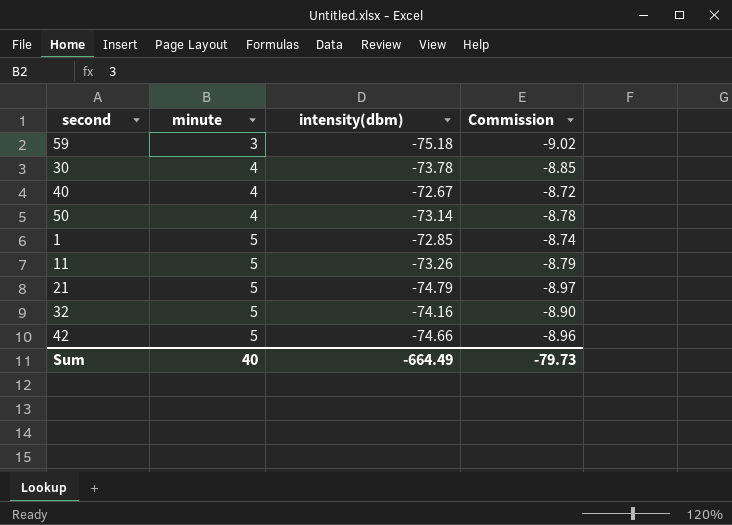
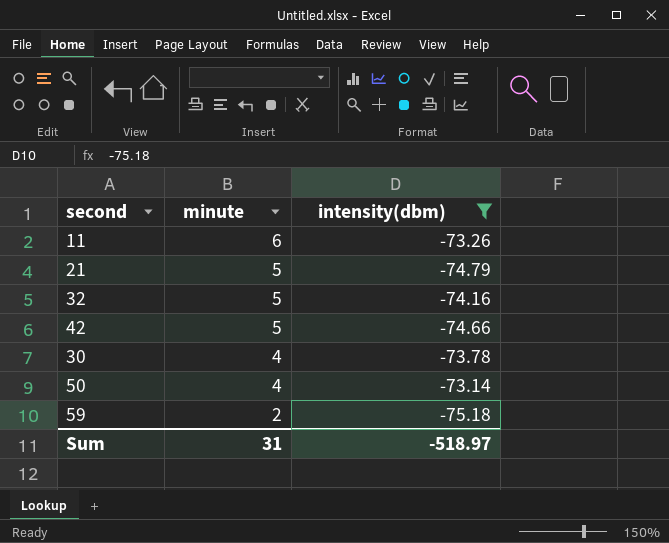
filter: none -> intensity(dbm) <= -73.14
row order: minute ascending -> minute descending
column Commission | formula: [intensity(dbm)] * 0.12 -> none
11 | minute: 5 -> 6
59 | minute: 3 -> 2
Sum | minute: 40 -> 31
Sum | intensity(dbm): -664.49 -> -518.97

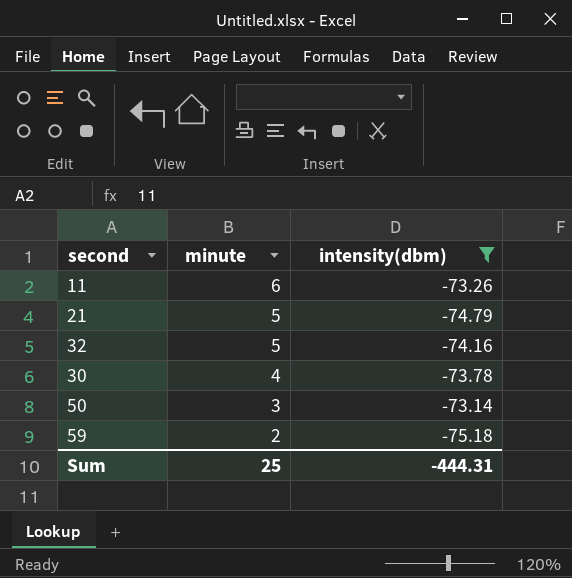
row 42: 5 | -74.66 -> none
50 | minute: 4 -> 3
Sum | minute: 31 -> 25
Sum | intensity(dbm): -518.97 -> -444.31

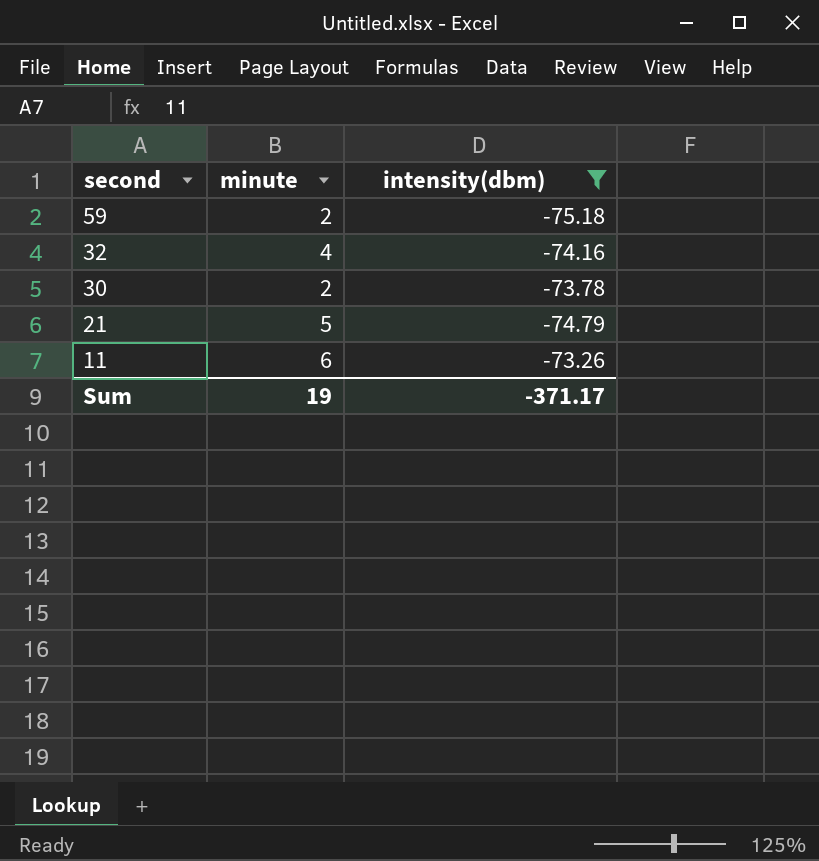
row order: minute descending -> second descending
row 50: 3 | -73.14 -> none
32 | minute: 5 -> 4
30 | minute: 4 -> 2
Sum | minute: 25 -> 19
Sum | intensity(dbm): -444.31 -> -371.17

